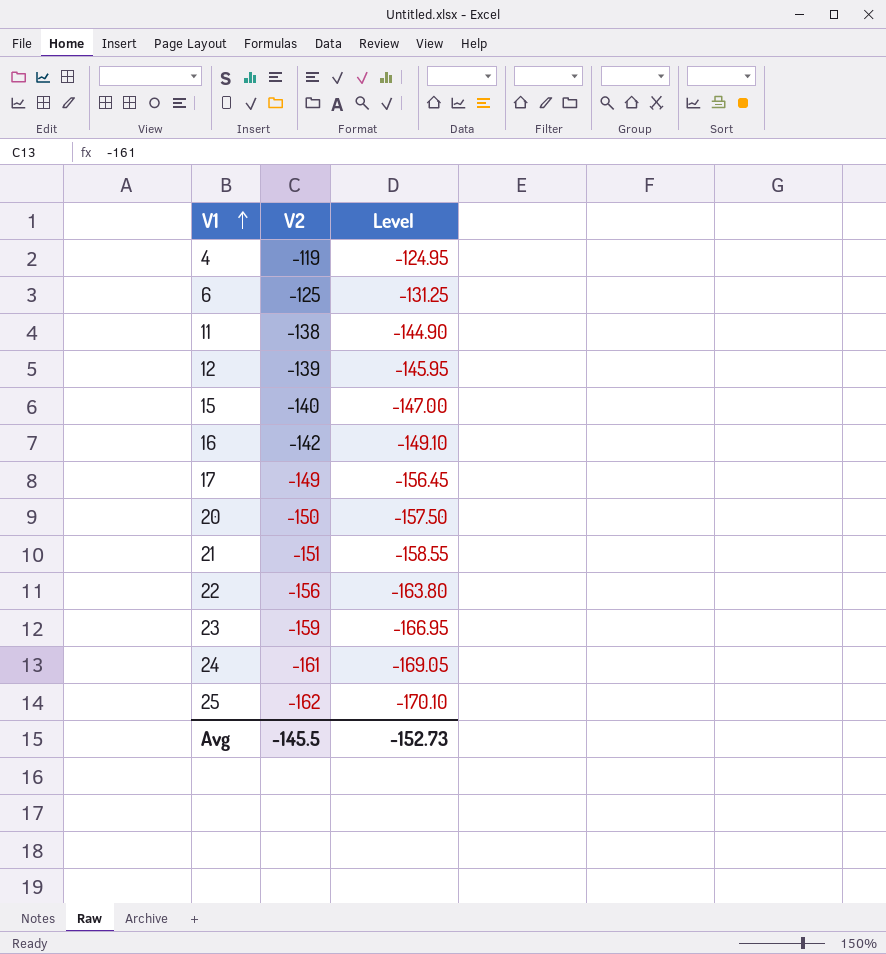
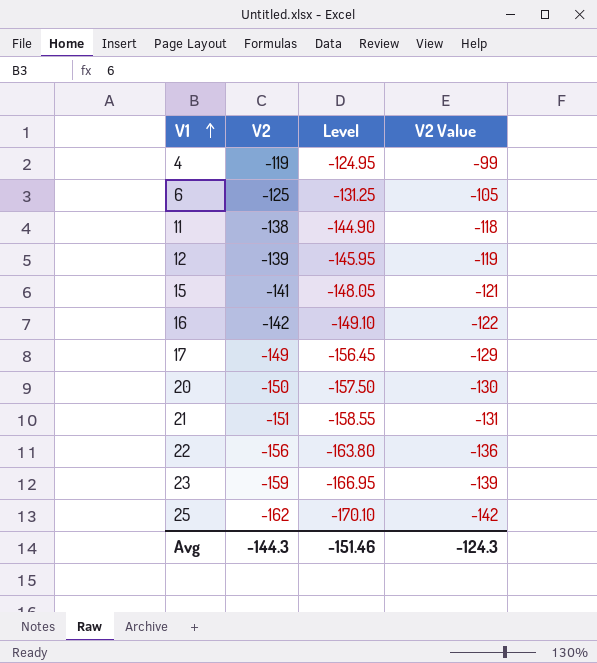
column V2 Value | formula: none -> [V2] + 20
row 24: -161 | -169.05 -> none
15 | V2: -140 -> -141
15 | Level: -147.00 -> -148.05
Avg | V2: -145.5 -> -144.3
Avg | Level: -152.73 -> -151.46

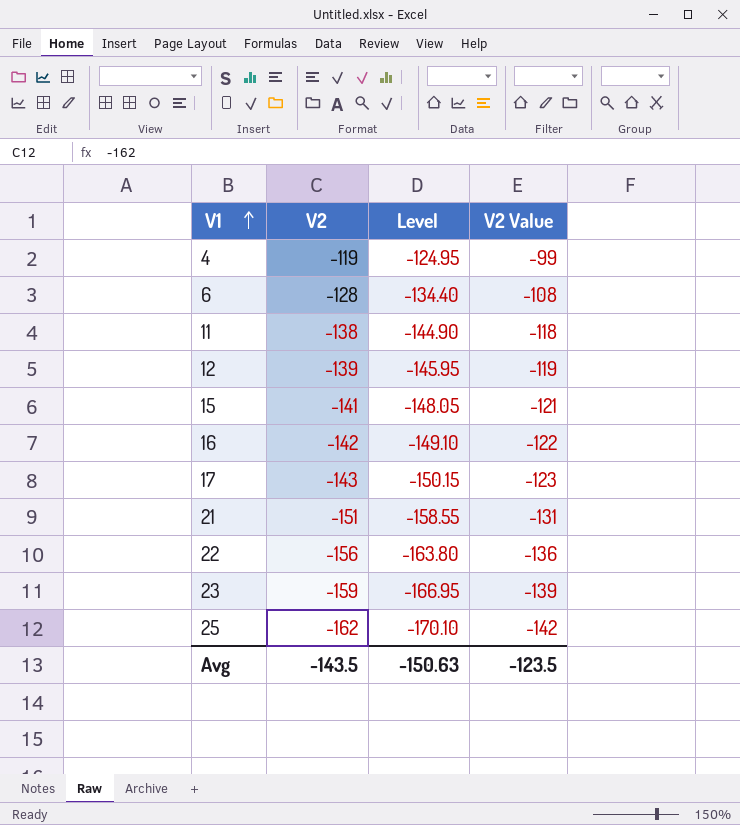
row 20: -150 | -157.50 | -130 -> none
6 | V2: -125 -> -128
6 | Level: -131.25 -> -134.40
6 | V2 Value: -105 -> -108
17 | V2: -149 -> -143
17 | Level: -156.45 -> -150.15
17 | V2 Value: -129 -> -123
Avg | V2: -144.3 -> -143.5
Avg | Level: -151.46 -> -150.63
Avg | V2 Value: -124.3 -> -123.5

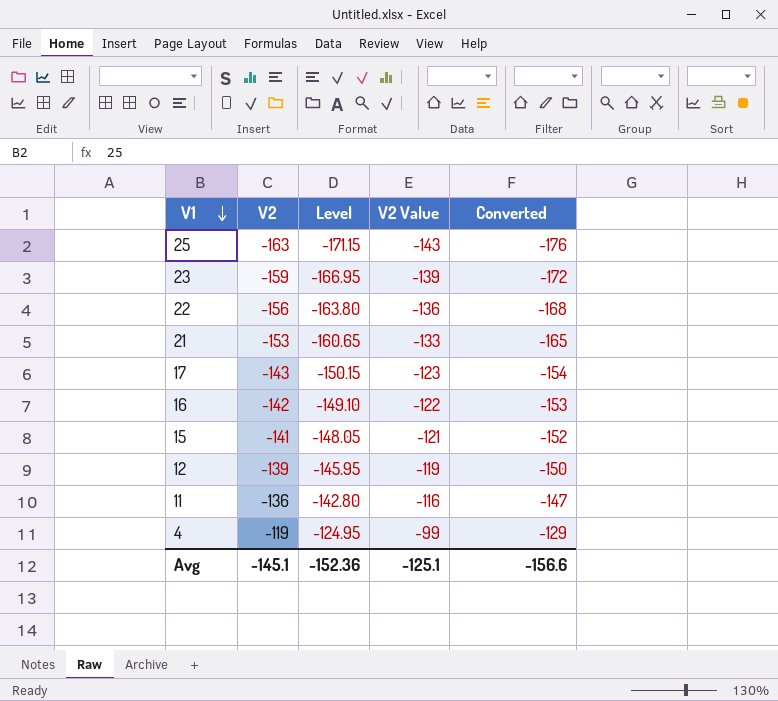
row order: V1 ascending -> V1 descending
column Converted | formula: none -> [V2] * 1.08
row 6: -128 | -134.40 | -108 -> none
25 | V2: -162 -> -163
25 | Level: -170.10 -> -171.15
25 | V2 Value: -142 -> -143
21 | V2: -151 -> -153
21 | Level: -158.55 -> -160.65
21 | V2 Value: -131 -> -133
11 | V2: -138 -> -136
11 | Level: -144.90 -> -142.80
11 | V2 Value: -118 -> -116
Avg | V2: -143.5 -> -145.1
Avg | Level: -150.63 -> -152.36
Avg | V2 Value: -123.5 -> -125.1

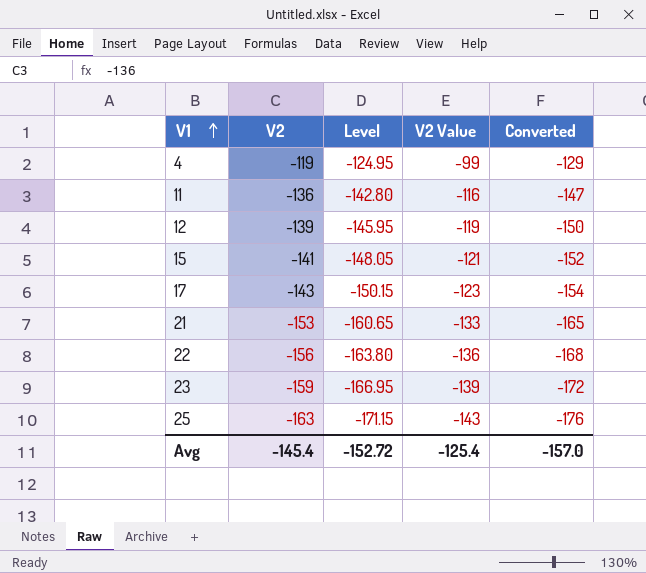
row order: V1 descending -> V1 ascending
row 16: -142 | -149.10 | -122 | -153 -> none
Avg | V2: -145.1 -> -145.4
Avg | Level: -152.36 -> -152.72
Avg | V2 Value: -125.1 -> -125.4
Avg | Converted: -156.6 -> -157.0

